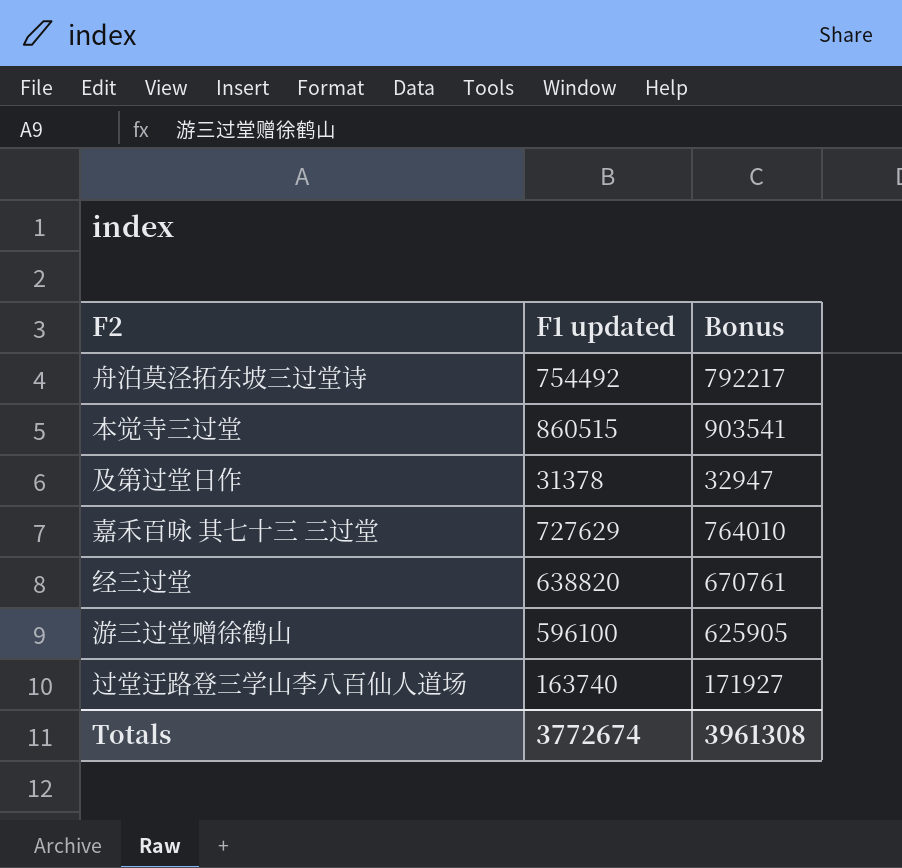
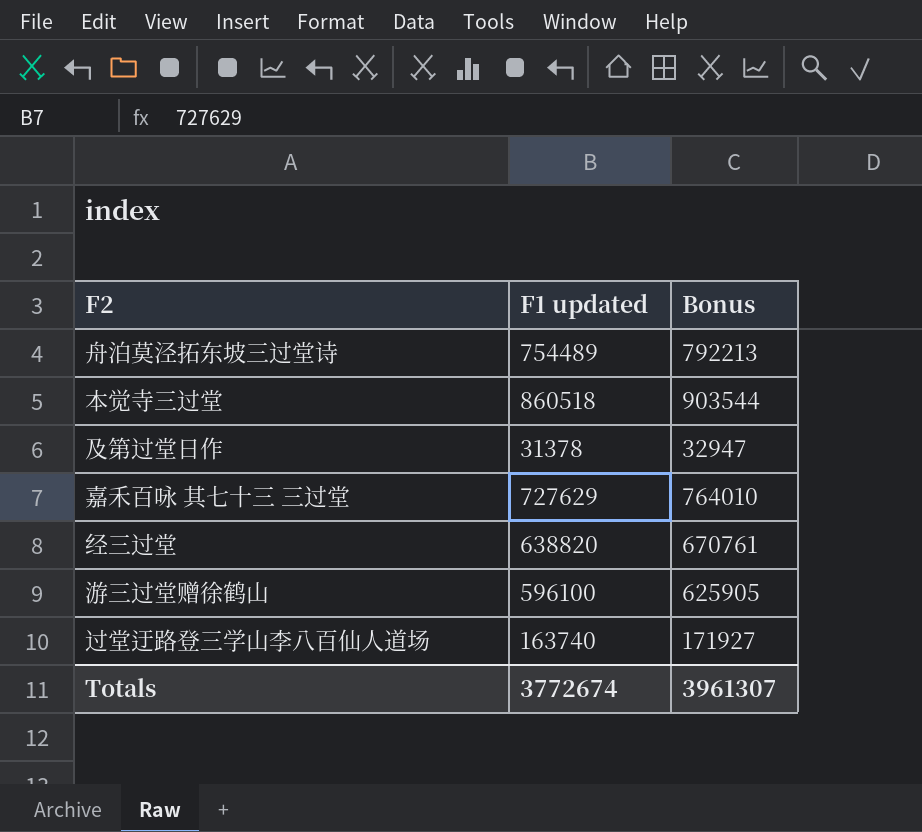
舟泊莫泾拓东坡三过堂诗 | F1 updated: 754492 -> 754489
舟泊莫泾拓东坡三过堂诗 | Bonus: 792217 -> 792213
本觉寺三过堂 | F1 updated: 860515 -> 860518
本觉寺三过堂 | Bonus: 903541 -> 903544
Totals | Bonus: 3961308 -> 3961307

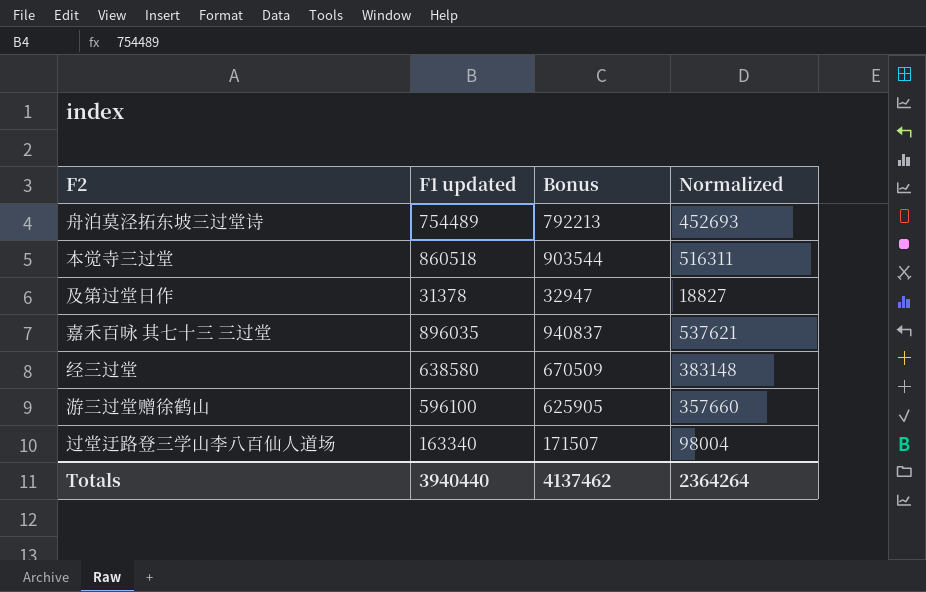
column Normalized | formula: none -> [F1 updated] * 0.6
嘉禾百咏 其七十三 三过堂 | F1 updated: 727629 -> 896035
嘉禾百咏 其七十三 三过堂 | Bonus: 764010 -> 940837
经三过堂 | F1 updated: 638820 -> 638580
经三过堂 | Bonus: 670761 -> 670509
过堂迂路登三学山李八百仙人道场 | F1 updated: 163740 -> 163340
过堂迂路登三学山李八百仙人道场 | Bonus: 171927 -> 171507
Totals | F1 updated: 3772674 -> 3940440
Totals | Bonus: 3961307 -> 4137462

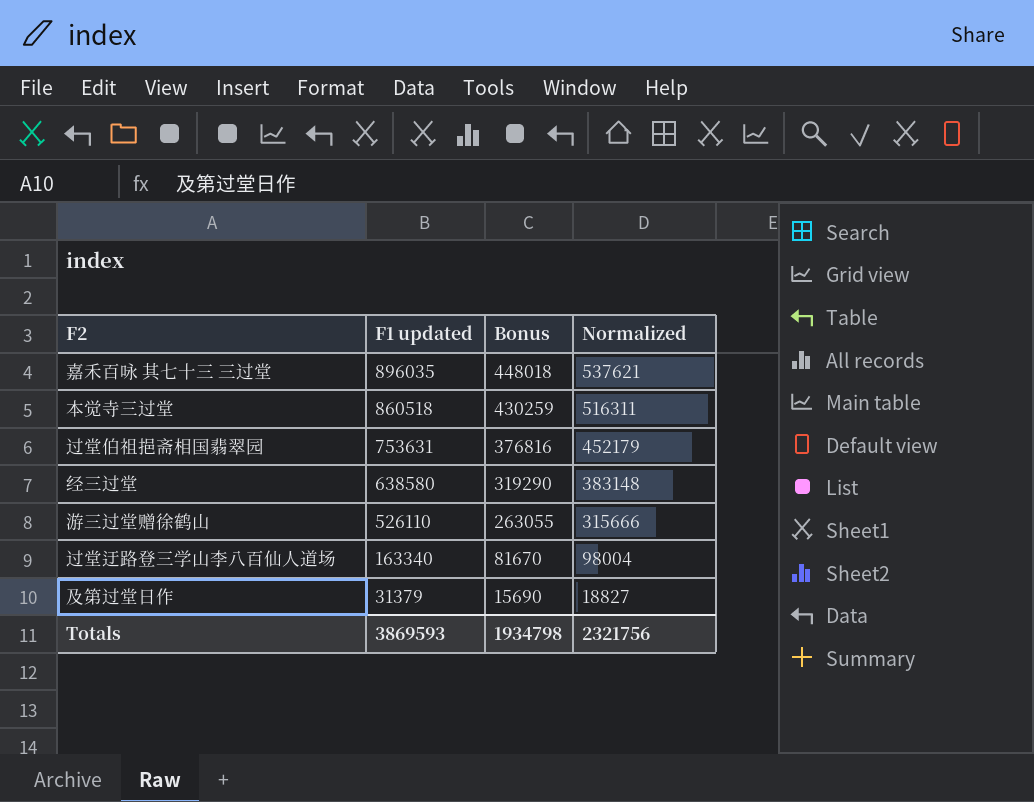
row order: none -> F1 updated descending
column Bonus | formula: [F1 updated] * 1.05 -> [F1 updated] * 0.5
row 舟泊莫泾拓东坡三过堂诗: 754489 | 792213 | 452693 -> none
row 过堂伯祖挹斋相国翡翠园: none -> 753631 | 376816 | 452179
游三过堂赠徐鹤山 | F1 updated: 596100 -> 526110
游三过堂赠徐鹤山 | Normalized: 357660 -> 315666
及第过堂日作 | F1 updated: 31378 -> 31379
Totals | F1 updated: 3940440 -> 3869593
Totals | Bonus: 4137462 -> 1934798
Totals | Normalized: 2364264 -> 2321756

